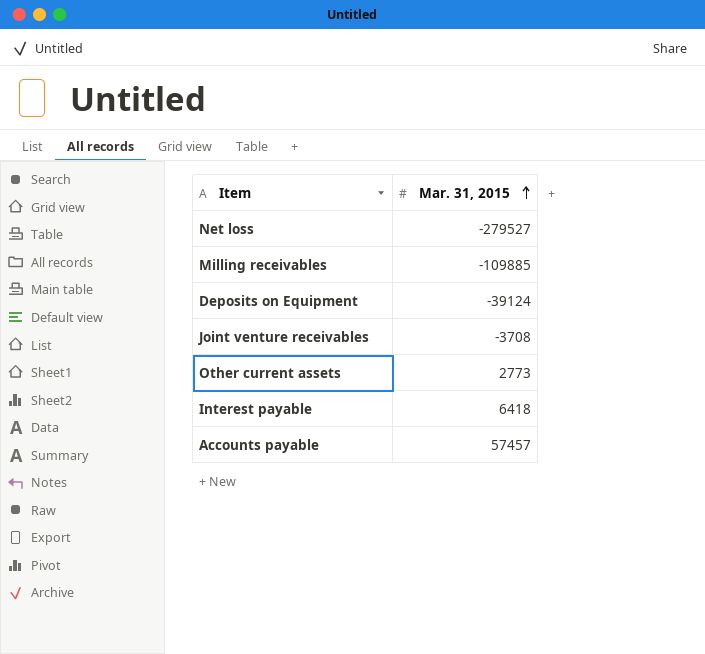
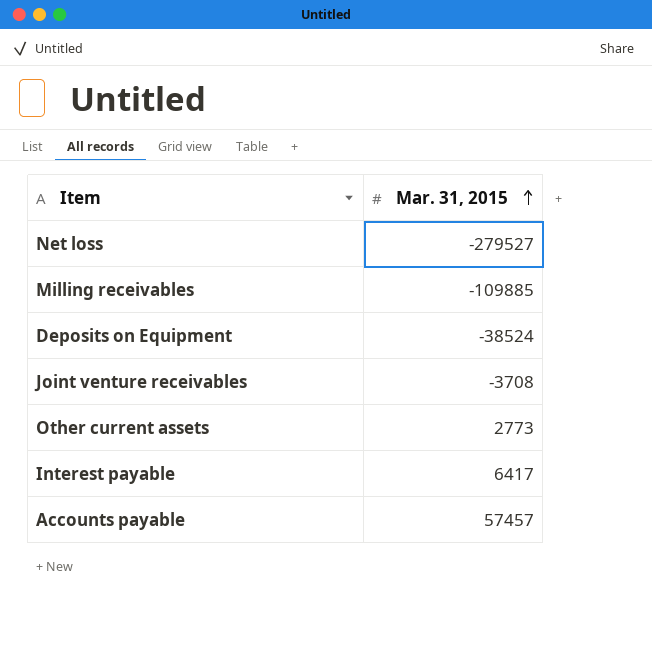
Deposits on Equipment | Mar. 31, 2015: -39124 -> -38524
Interest payable | Mar. 31, 2015: 6418 -> 6417

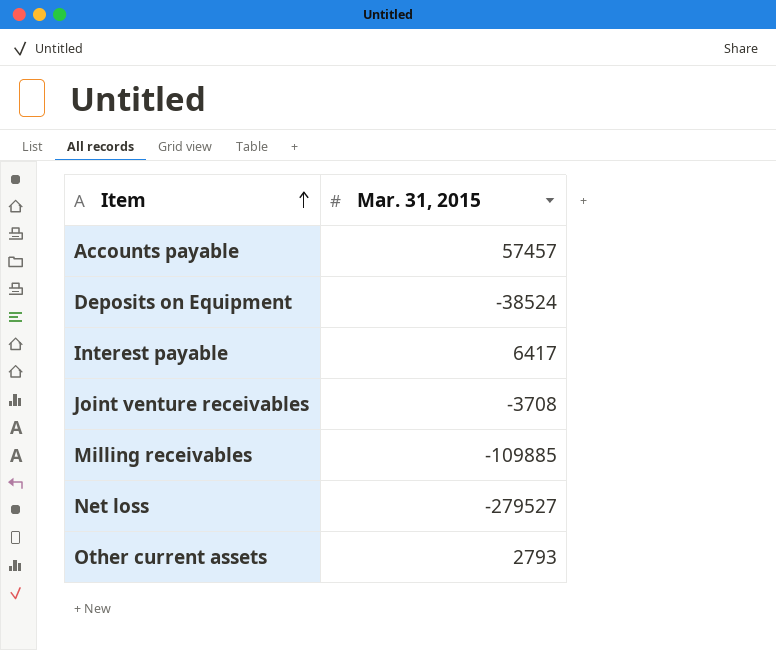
row order: Mar. 31, 2015 ascending -> Item ascending
Other current assets | Mar. 31, 2015: 2773 -> 2793

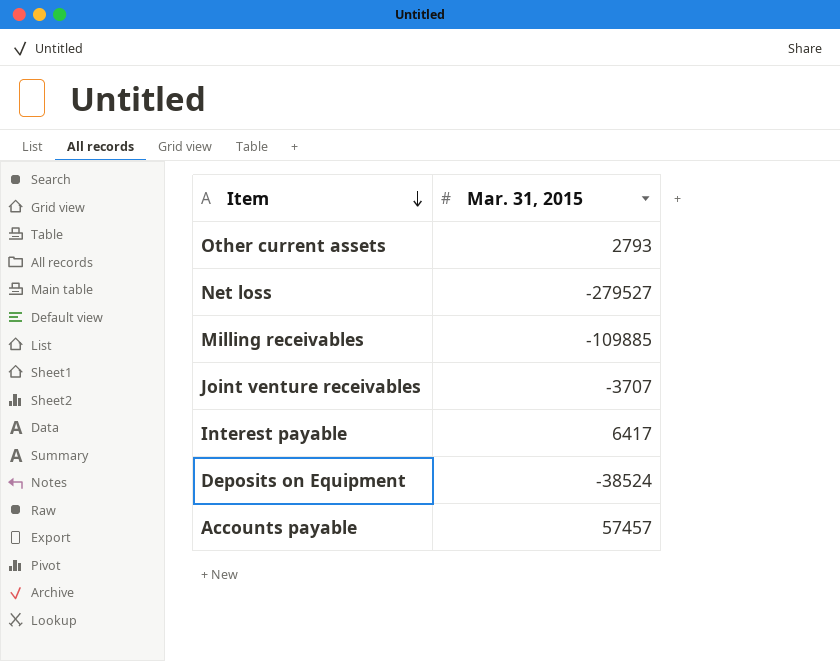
row order: Item ascending -> Item descending
Joint venture receivables | Mar. 31, 2015: -3708 -> -3707

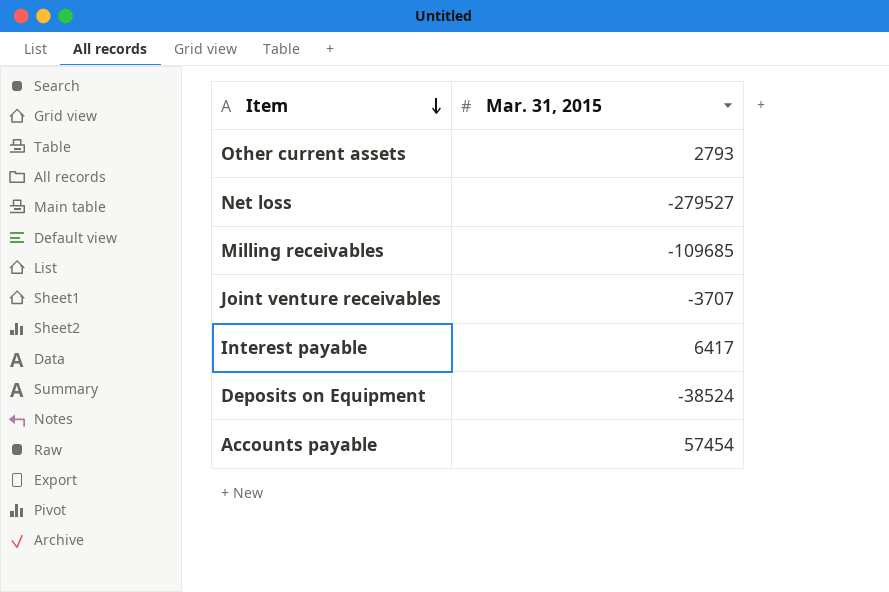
Milling receivables | Mar. 31, 2015: -109885 -> -109685
Accounts payable | Mar. 31, 2015: 57457 -> 57454

